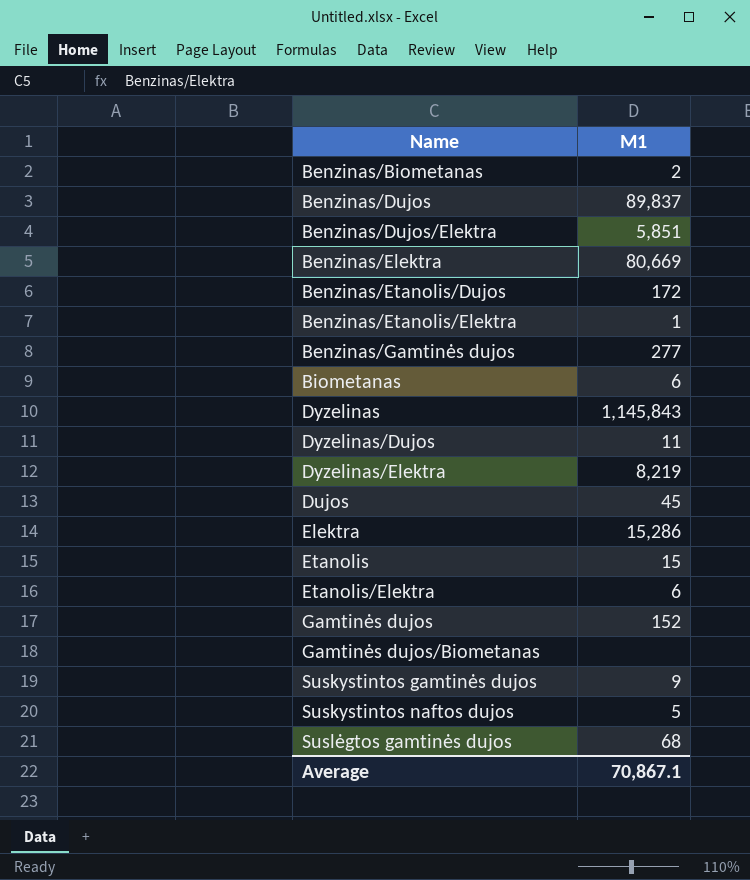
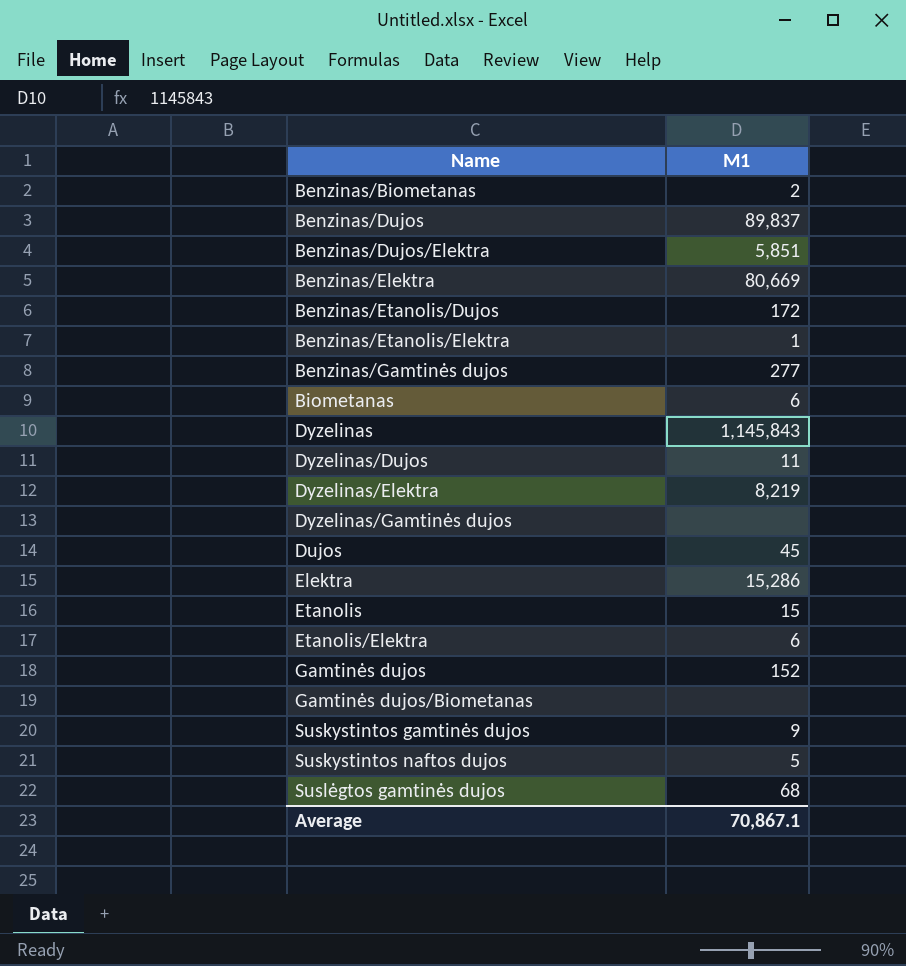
row Dyzelinas/Gamtinės dujos: none -> none

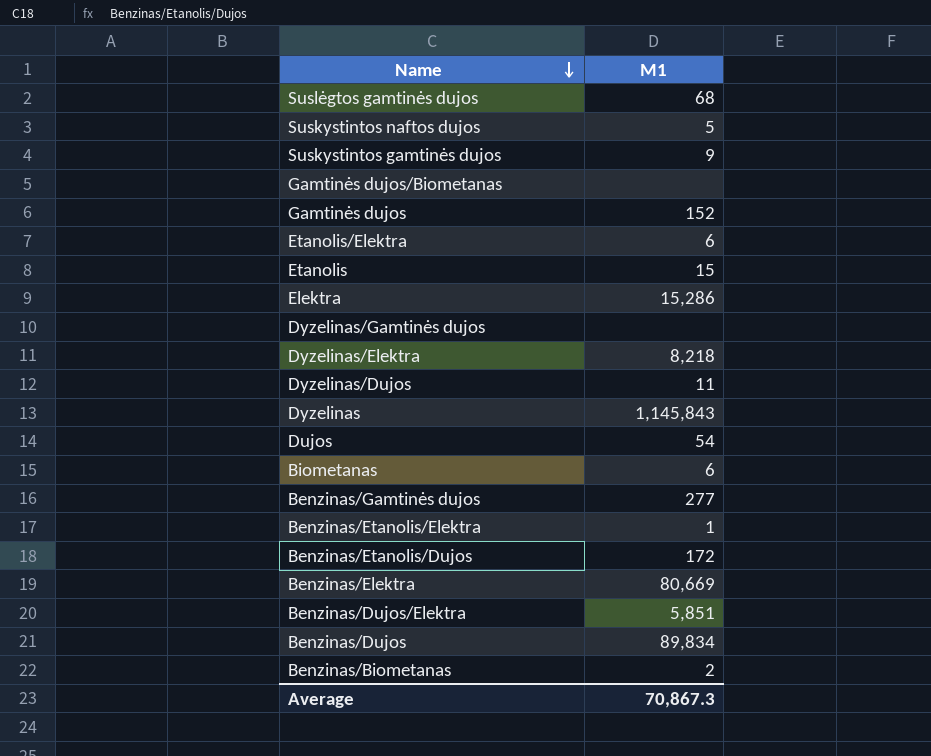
row order: none -> Name descending
Dyzelinas/Elektra | M1: 8,219 -> 8,218
Dujos | M1: 45 -> 54
Benzinas/Dujos | M1: 89,837 -> 89,834
Average | M1: 70,867.1 -> 70,867.3

